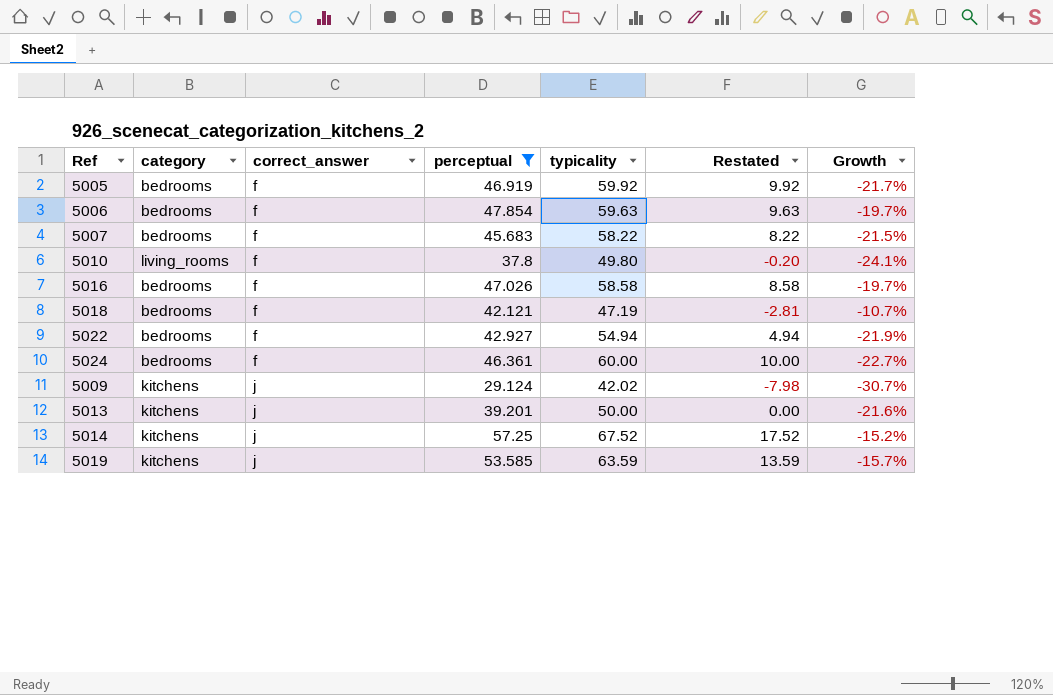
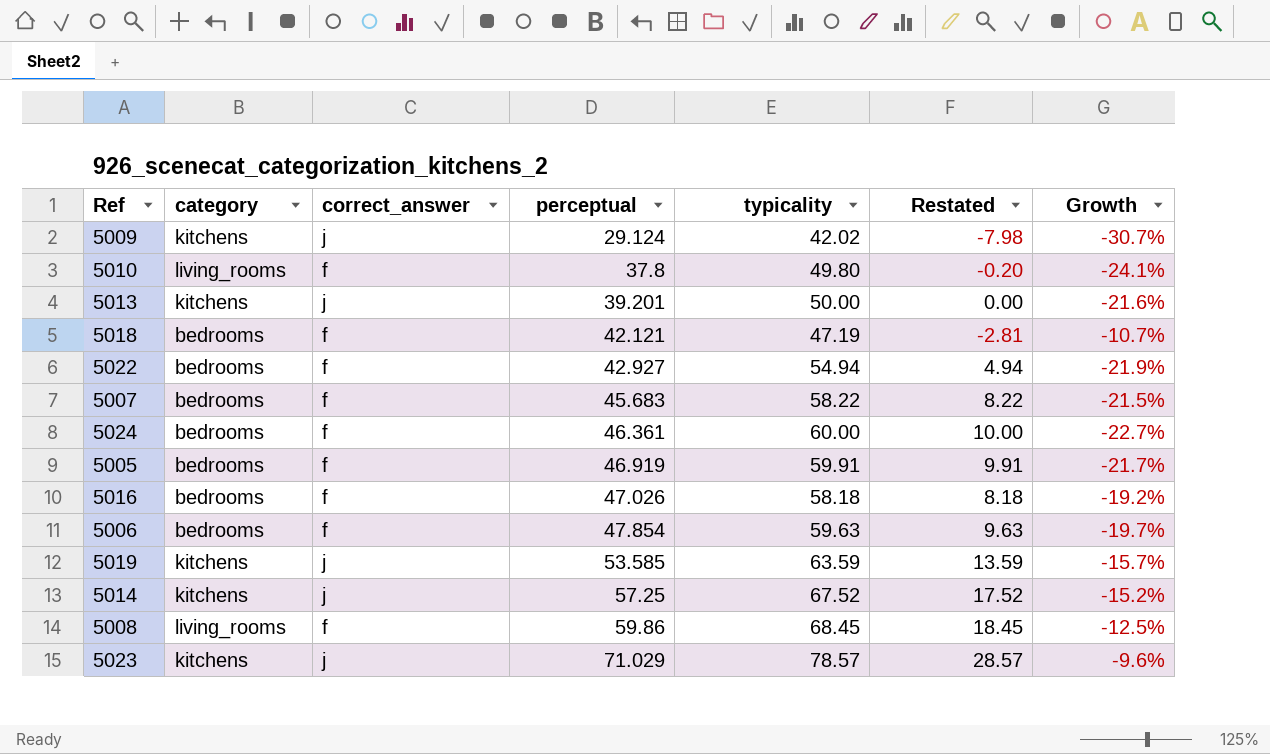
filter: perceptual <= 57.25 -> none
row order: correct_answer ascending -> perceptual ascending
5005 | typicality: 59.92 -> 59.91
5005 | Restated: 9.92 -> 9.91
5016 | typicality: 58.58 -> 58.18
5016 | Restated: 8.58 -> 8.18
5016 | Growth: -19.7% -> -19.2%

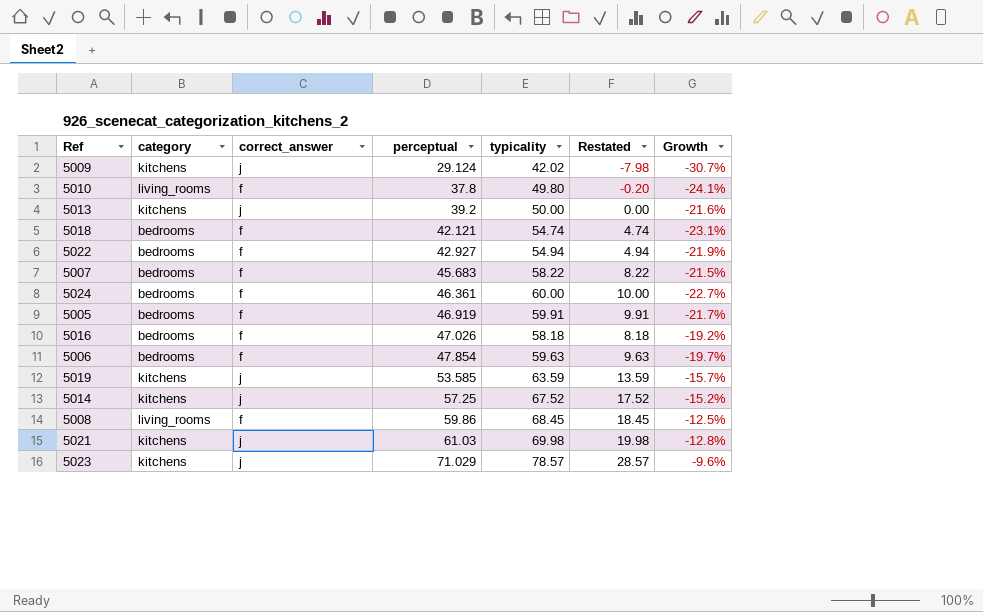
5013 | perceptual: 39.201 -> 39.2
5018 | typicality: 47.19 -> 54.74
5018 | Restated: -2.81 -> 4.74
5018 | Growth: -10.7% -> -23.1%
row 5021: none -> kitchens | j | 61.03 | 69.98 | 19.98 | -12.8%

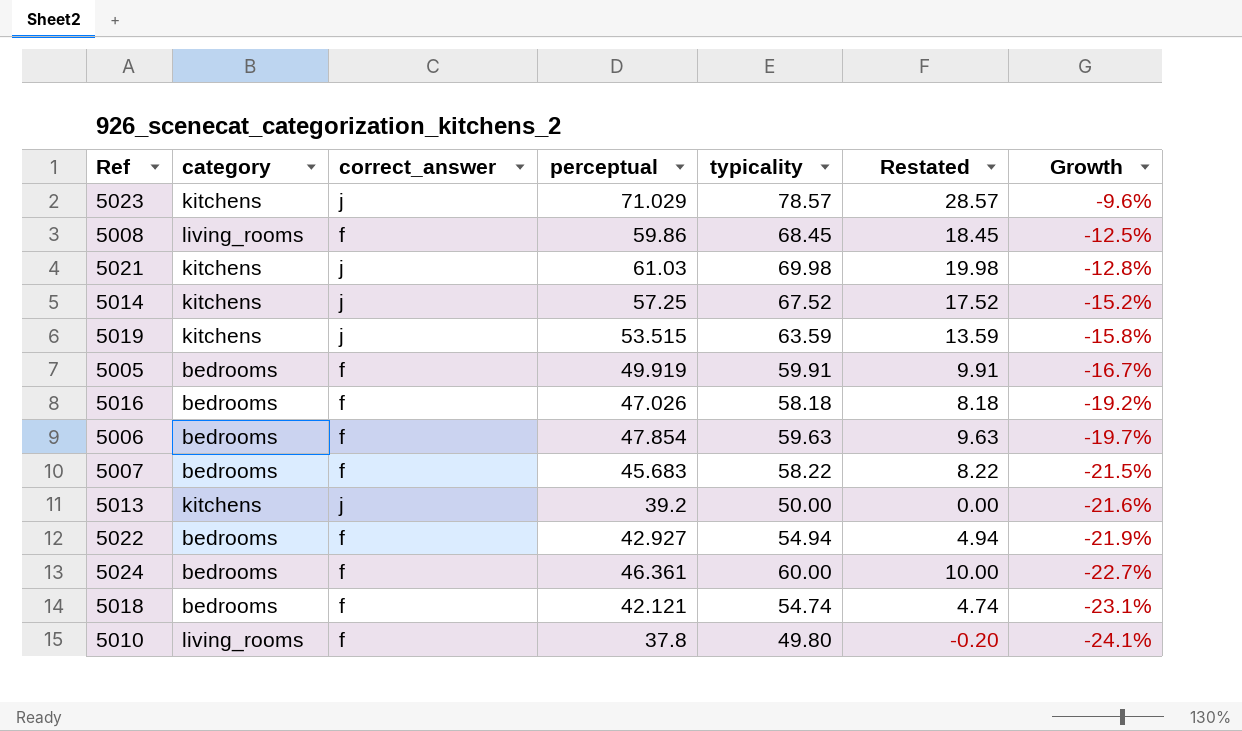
row order: perceptual ascending -> Growth descending
row 5009: kitchens | j | 29.124 | 42.02 | -7.98 | -30.7% -> none
5019 | perceptual: 53.585 -> 53.515
5019 | Growth: -15.7% -> -15.8%
5005 | perceptual: 46.919 -> 49.919
5005 | Growth: -21.7% -> -16.7%

